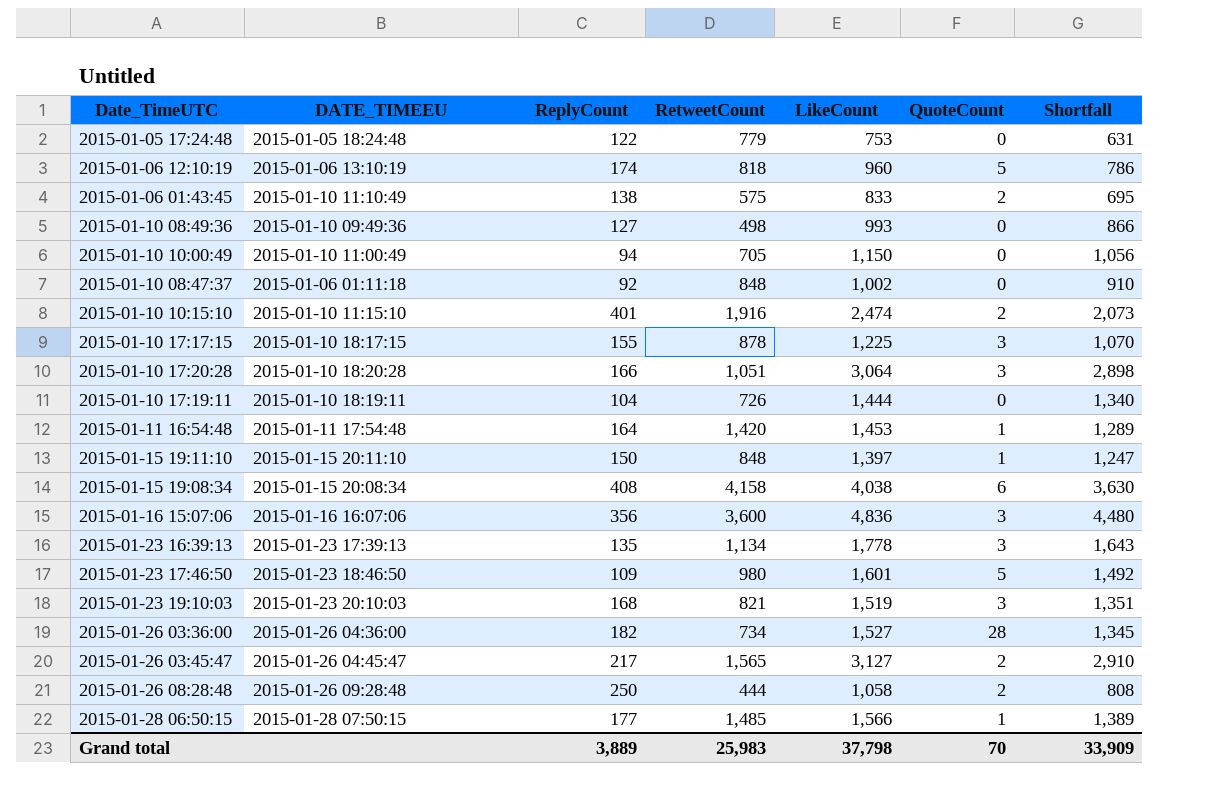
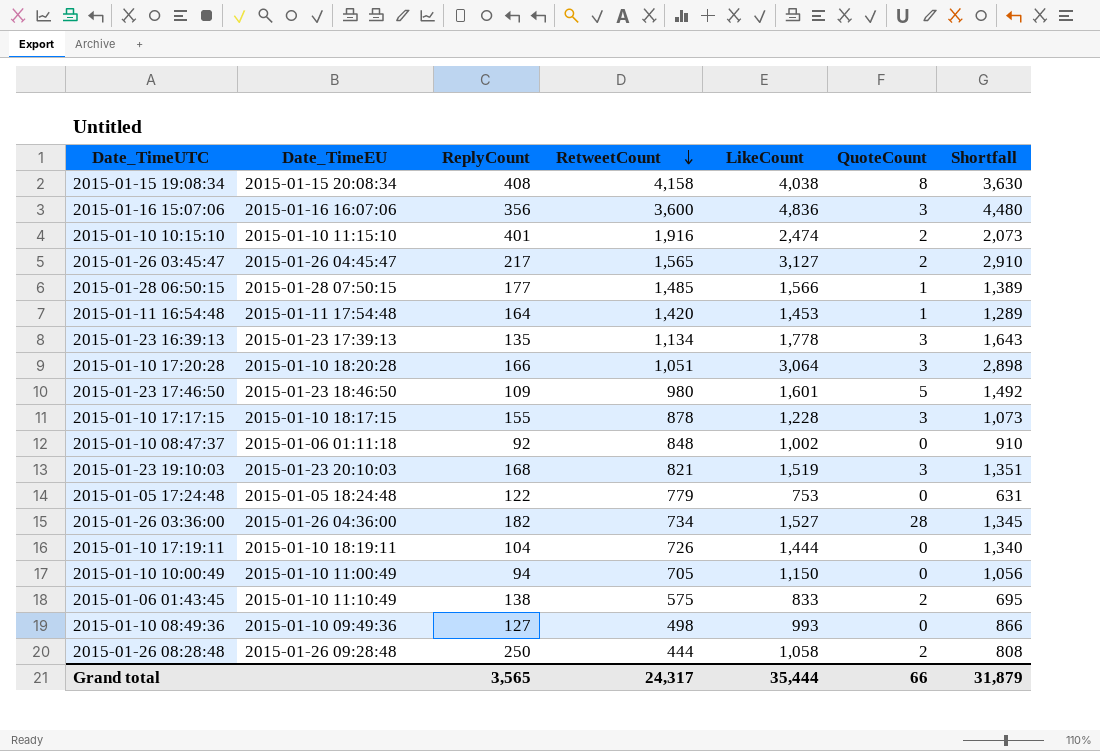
row order: none -> RetweetCount descending
column name: DATE_TIMEEU -> Date_TimeEU
row 2015-01-06 12:10:19: 2015-01-06 13:10:19 | 174 | 818 | 960 | 5 | 786 -> none
row 2015-01-15 19:11:10: 2015-01-15 20:11:10 | 150 | 848 | 1,397 | 1 | 1,247 -> none
2015-01-15 19:08:34 | QuoteCount: 6 -> 8
2015-01-10 17:17:15 | LikeCount: 1,225 -> 1,228
2015-01-10 17:17:15 | Shortfall: 1,070 -> 1,073
Grand total | ReplyCount: 3,889 -> 3,565
Grand total | RetweetCount: 25,983 -> 24,317
Grand total | LikeCount: 37,798 -> 35,444
Grand total | QuoteCount: 70 -> 66
Grand total | Shortfall: 33,909 -> 31,879

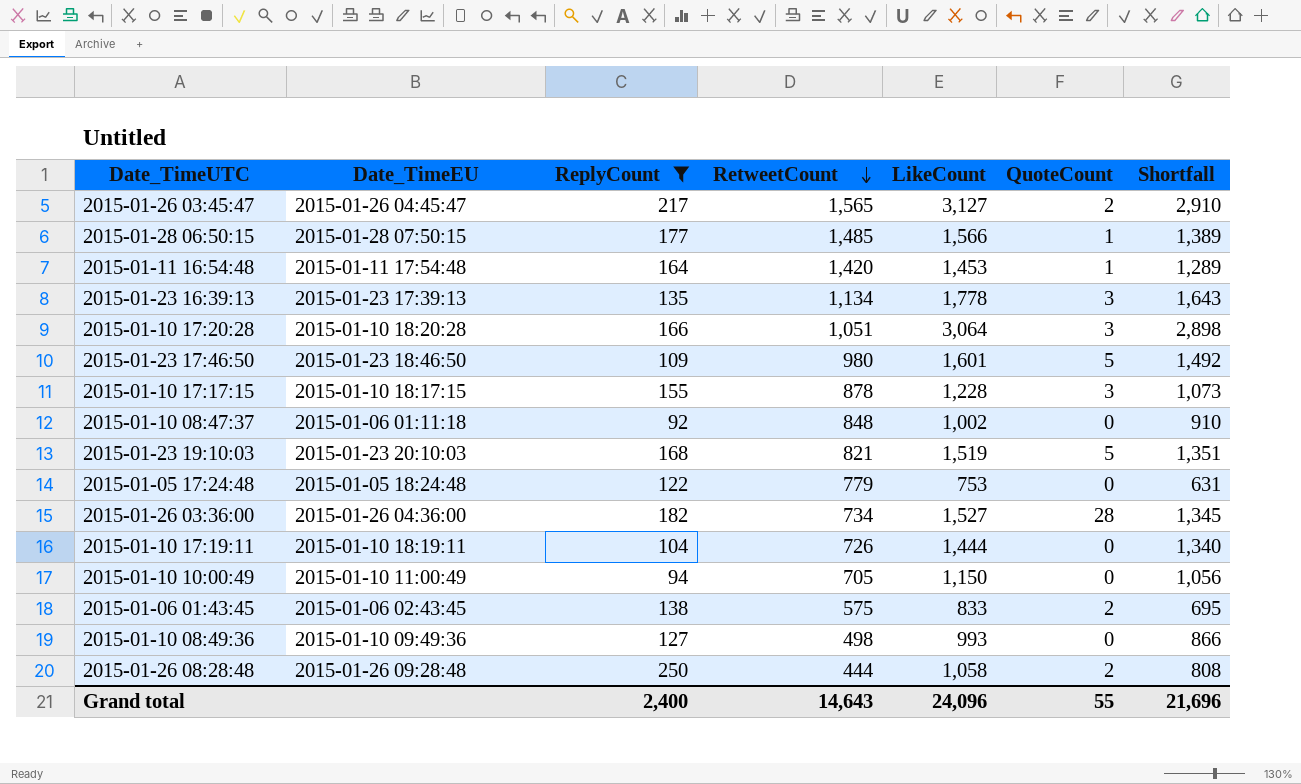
filter: none -> ReplyCount <= 250
2015-01-23 19:10:03 | QuoteCount: 3 -> 5
2015-01-06 01:43:45 | Date_TimeEU: 2015-01-10 11:10:49 -> 2015-01-06 02:43:45
Grand total | ReplyCount: 3,565 -> 2,400
Grand total | RetweetCount: 24,317 -> 14,643
Grand total | LikeCount: 35,444 -> 24,096
Grand total | QuoteCount: 66 -> 55
Grand total | Shortfall: 31,879 -> 21,696

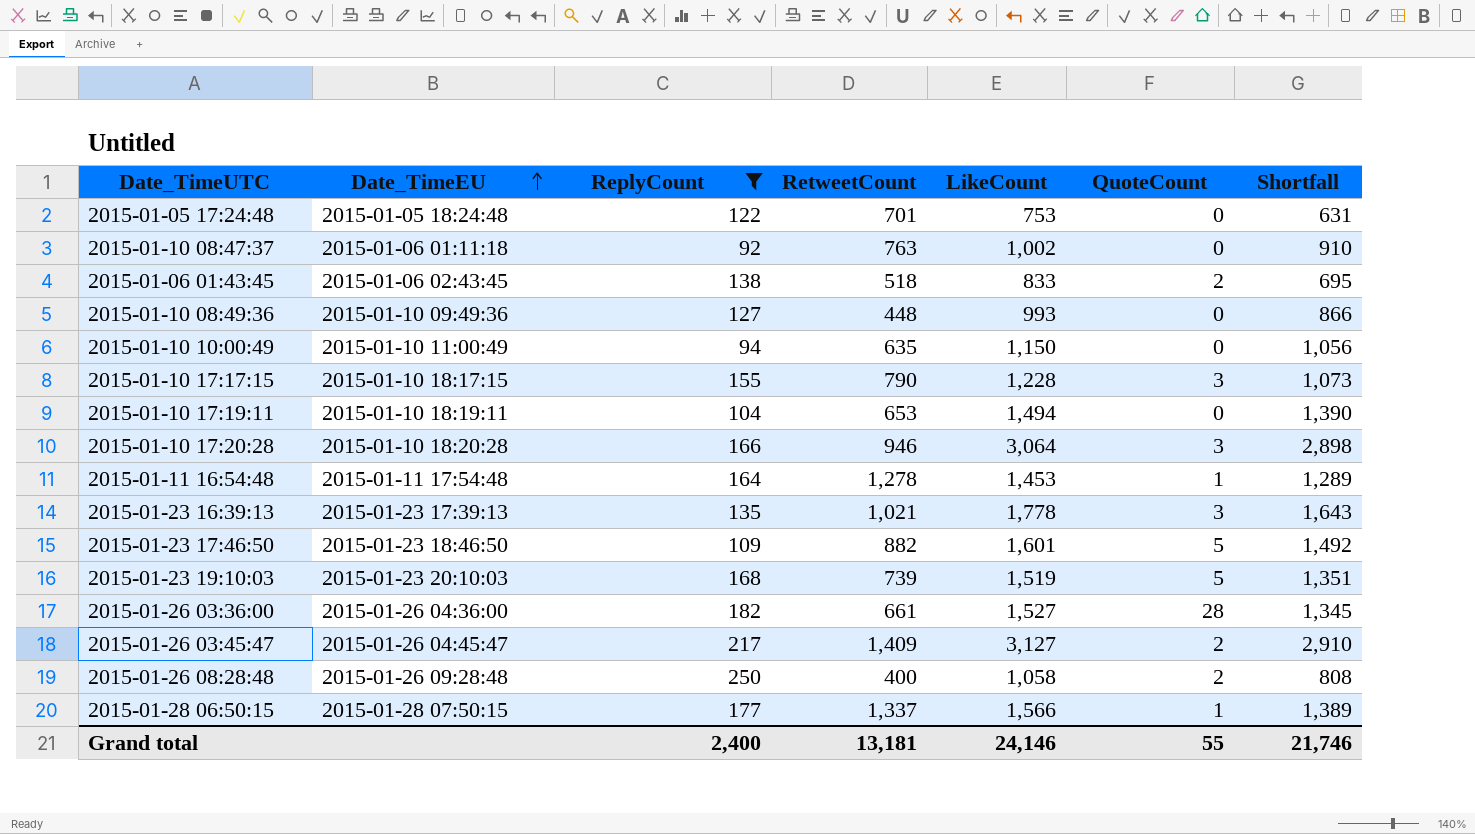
row order: RetweetCount descending -> Date_TimeEU ascending
2015-01-05 17:24:48 | RetweetCount: 779 -> 701
2015-01-10 08:47:37 | RetweetCount: 848 -> 763
2015-01-06 01:43:45 | RetweetCount: 575 -> 518
2015-01-10 08:49:36 | RetweetCount: 498 -> 448
2015-01-10 10:00:49 | RetweetCount: 705 -> 635
2015-01-10 17:17:15 | RetweetCount: 878 -> 790
2015-01-10 17:19:11 | RetweetCount: 726 -> 653
2015-01-10 17:19:11 | LikeCount: 1,444 -> 1,494
2015-01-10 17:19:11 | Shortfall: 1,340 -> 1,390
2015-01-10 17:20:28 | RetweetCount: 1,051 -> 946
2015-01-11 16:54:48 | RetweetCount: 1,420 -> 1,278
2015-01-23 16:39:13 | RetweetCount: 1,134 -> 1,021
2015-01-23 17:46:50 | RetweetCount: 980 -> 882
2015-01-23 19:10:03 | RetweetCount: 821 -> 739
2015-01-26 03:36:00 | RetweetCount: 734 -> 661
2015-01-26 03:45:47 | RetweetCount: 1,565 -> 1,409
2015-01-26 08:28:48 | RetweetCount: 444 -> 400
2015-01-28 06:50:15 | RetweetCount: 1,485 -> 1,337
Grand total | RetweetCount: 14,643 -> 13,181
Grand total | LikeCount: 24,096 -> 24,146
Grand total | Shortfall: 21,696 -> 21,746

